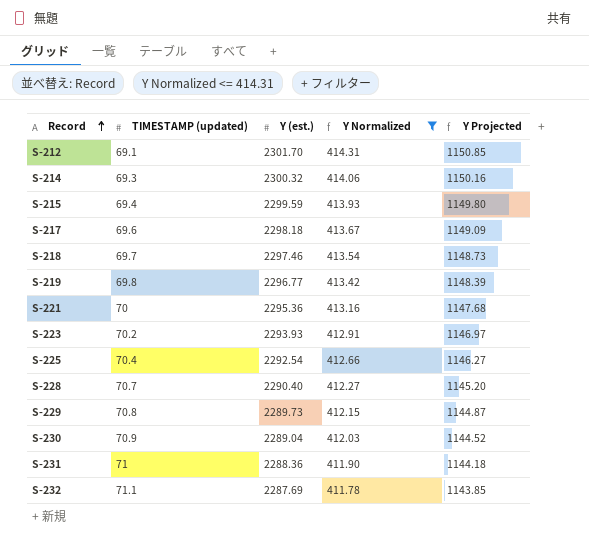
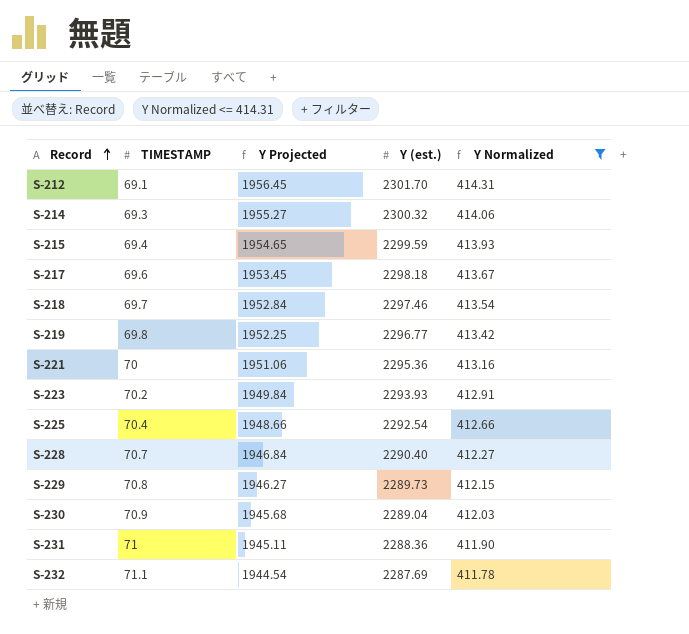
column name: TIMESTAMP (updated) -> TIMESTAMP
column Y Projected | formula: [Y (est.)] * 0.5 -> [Y (est.)] * 0.85
column Y Projected | position: 5 -> 3

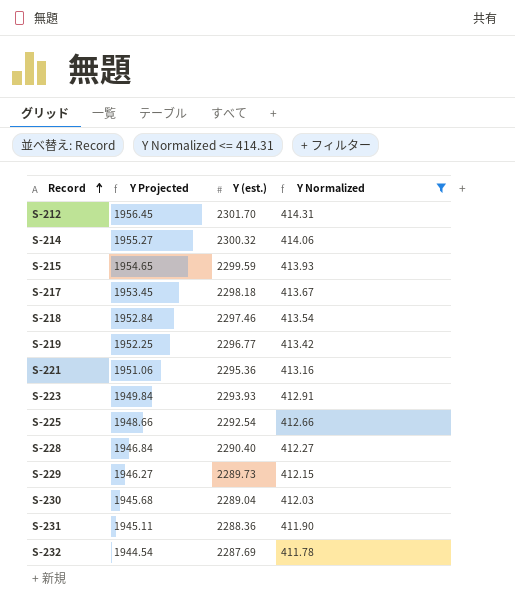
column TIMESTAMP | position: 2 -> none

